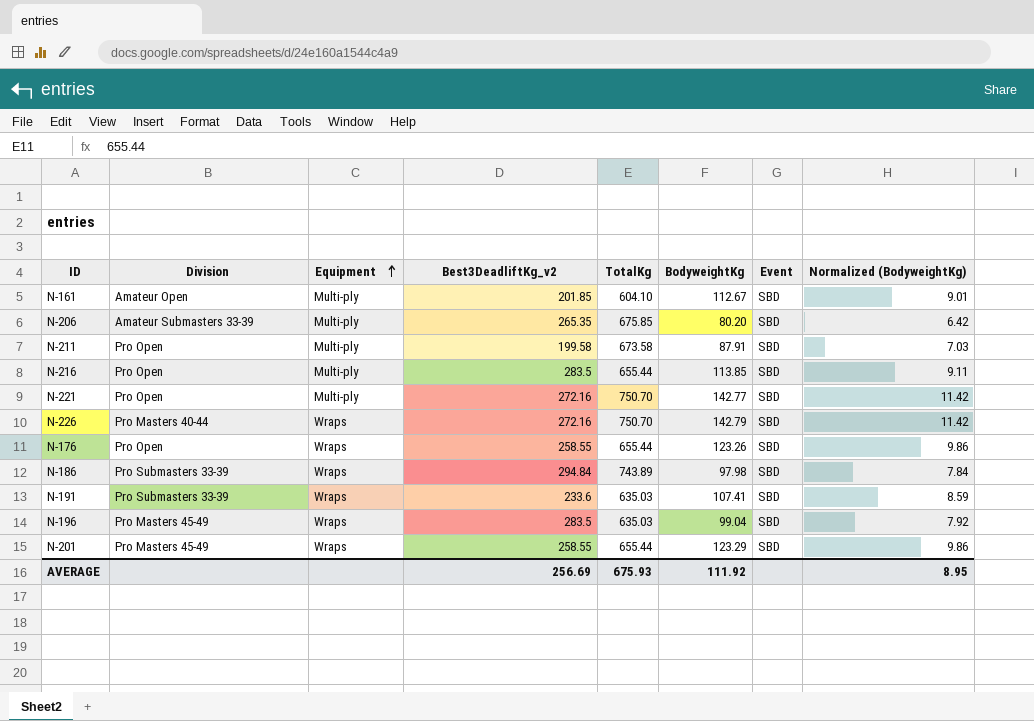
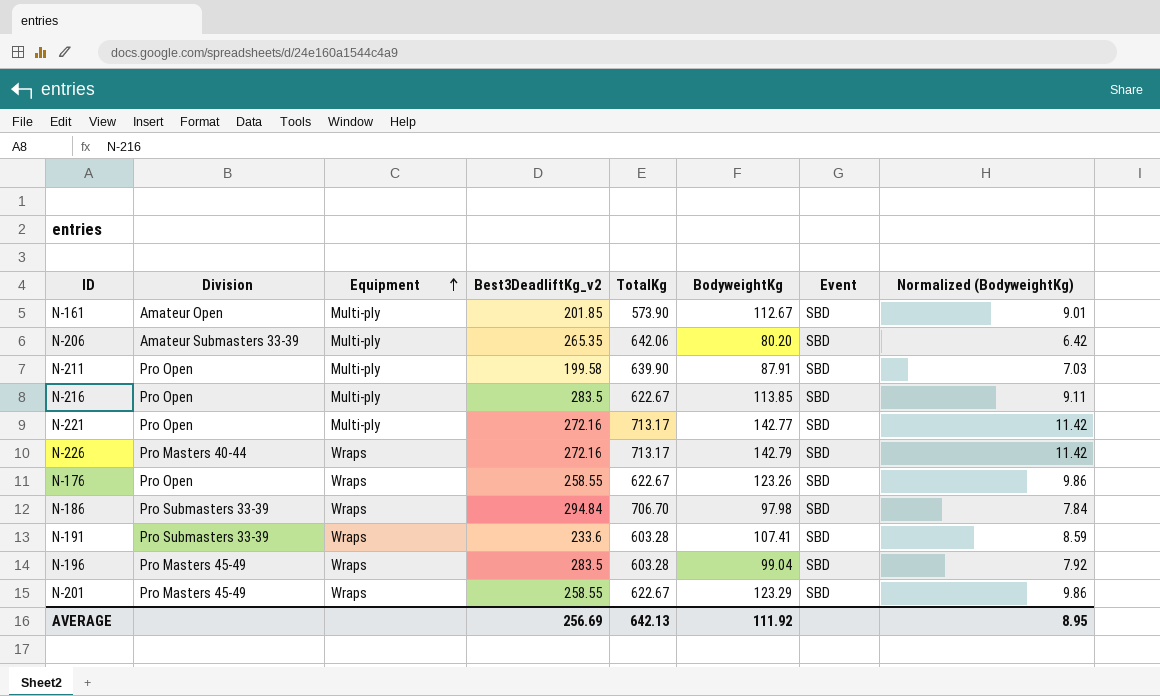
N-161 | TotalKg: 604.10 -> 573.90
N-206 | TotalKg: 675.85 -> 642.06
N-211 | TotalKg: 673.58 -> 639.90
N-216 | TotalKg: 655.44 -> 622.67
N-221 | TotalKg: 750.70 -> 713.17
N-226 | TotalKg: 750.70 -> 713.17
N-176 | TotalKg: 655.44 -> 622.67
N-186 | TotalKg: 743.89 -> 706.70
N-191 | TotalKg: 635.03 -> 603.28
N-196 | TotalKg: 635.03 -> 603.28
N-201 | TotalKg: 655.44 -> 622.67
AVERAGE | TotalKg: 675.93 -> 642.13

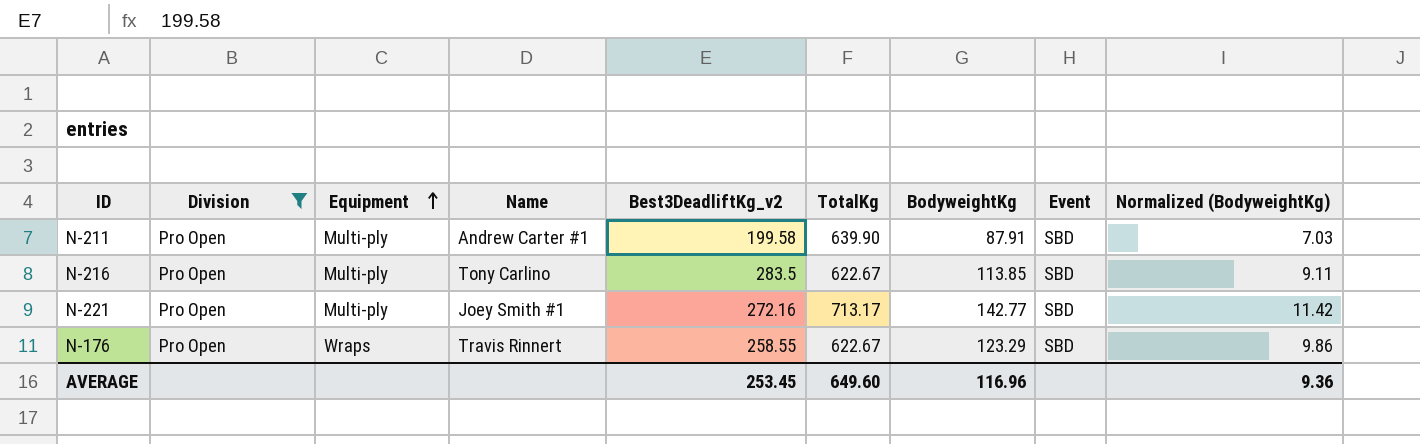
filter: none -> Division = Pro Open
column Name | position: none -> 4
N-176 | BodyweightKg: 123.26 -> 123.29
AVERAGE | Best3DeadliftKg_v2: 256.69 -> 253.45
AVERAGE | TotalKg: 642.13 -> 649.60
AVERAGE | BodyweightKg: 111.92 -> 116.96
AVERAGE | Normalized (BodyweightKg): 8.95 -> 9.36

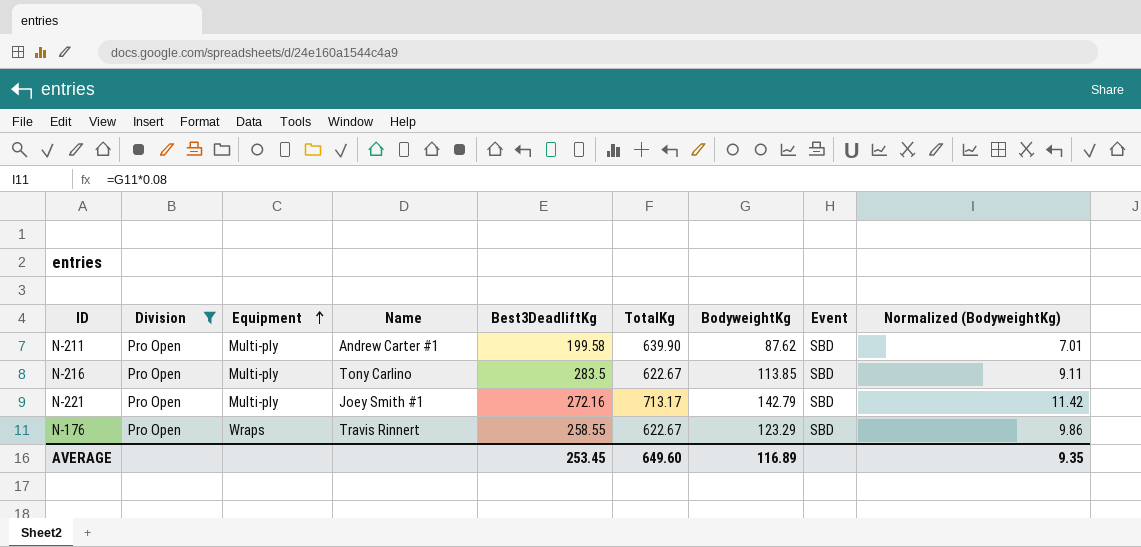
column name: Best3DeadliftKg_v2 -> Best3DeadliftKg
N-211 | BodyweightKg: 87.91 -> 87.62
N-211 | Normalized (BodyweightKg): 7.03 -> 7.01
N-221 | BodyweightKg: 142.77 -> 142.79
AVERAGE | BodyweightKg: 116.96 -> 116.89
AVERAGE | Normalized (BodyweightKg): 9.36 -> 9.35

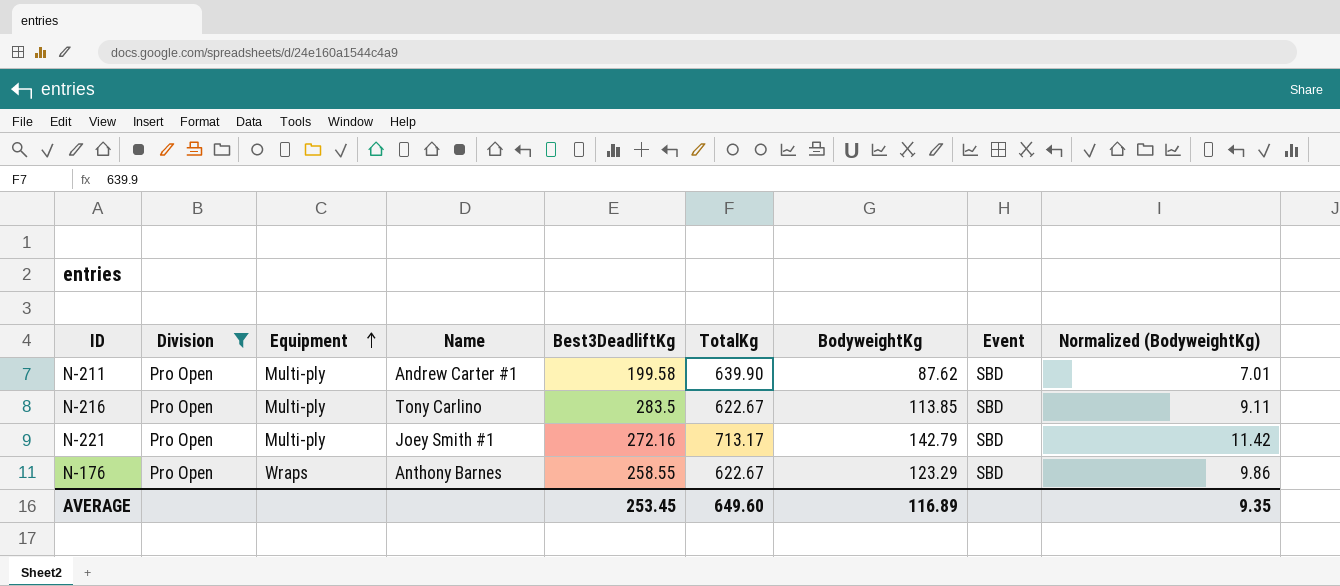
N-176 | Name: Travis Rinnert -> Anthony Barnes

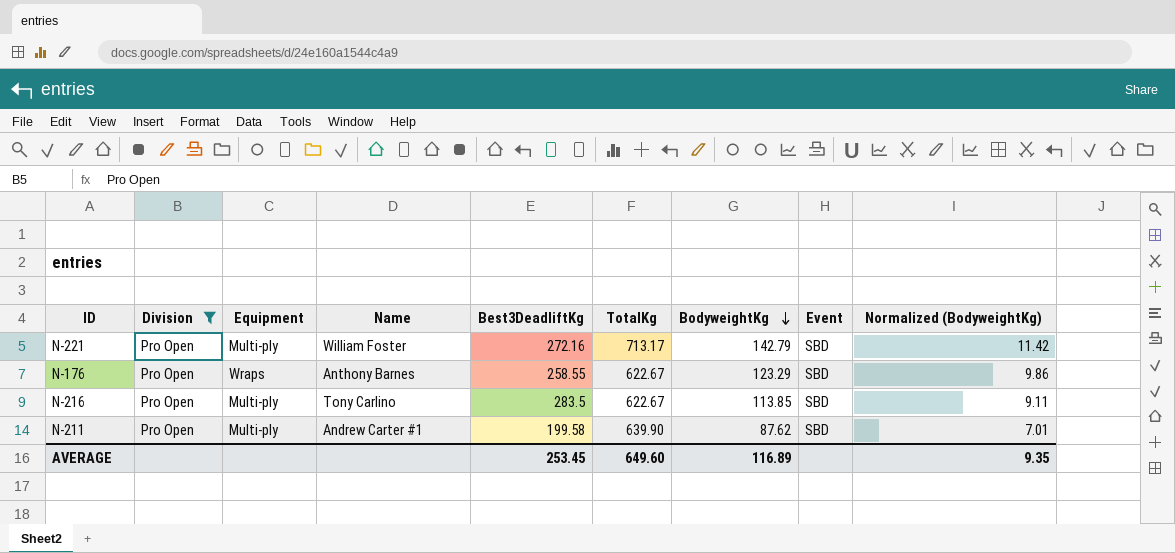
row order: Equipment ascending -> BodyweightKg descending
N-221 | Name: Joey Smith #1 -> William Foster

